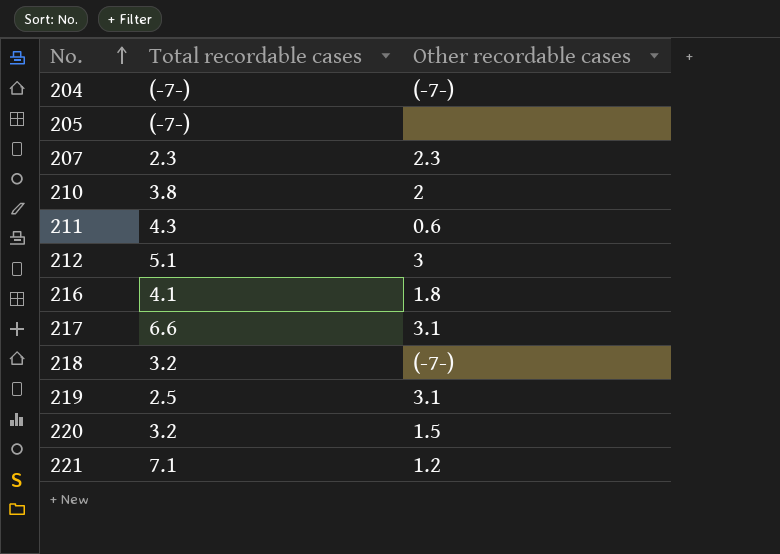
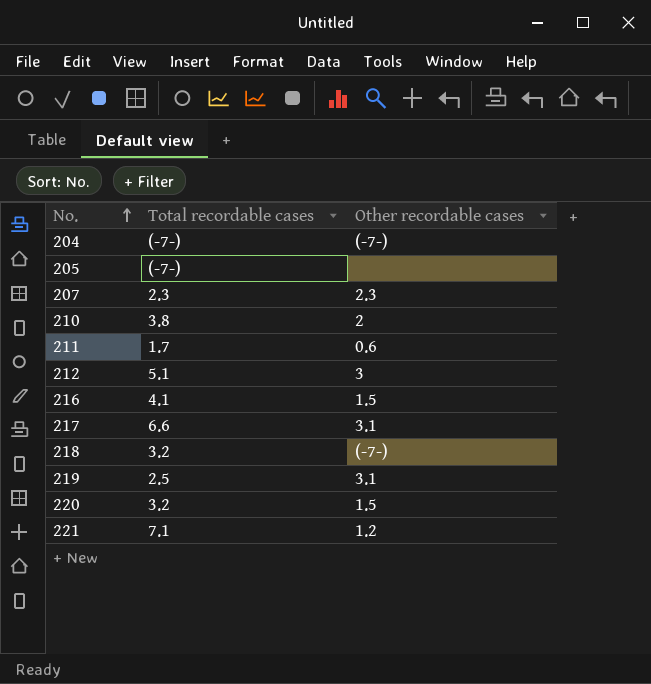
211 | Total recordable cases: 4.3 -> 1.7
216 | Other recordable cases: 1.8 -> 1.5

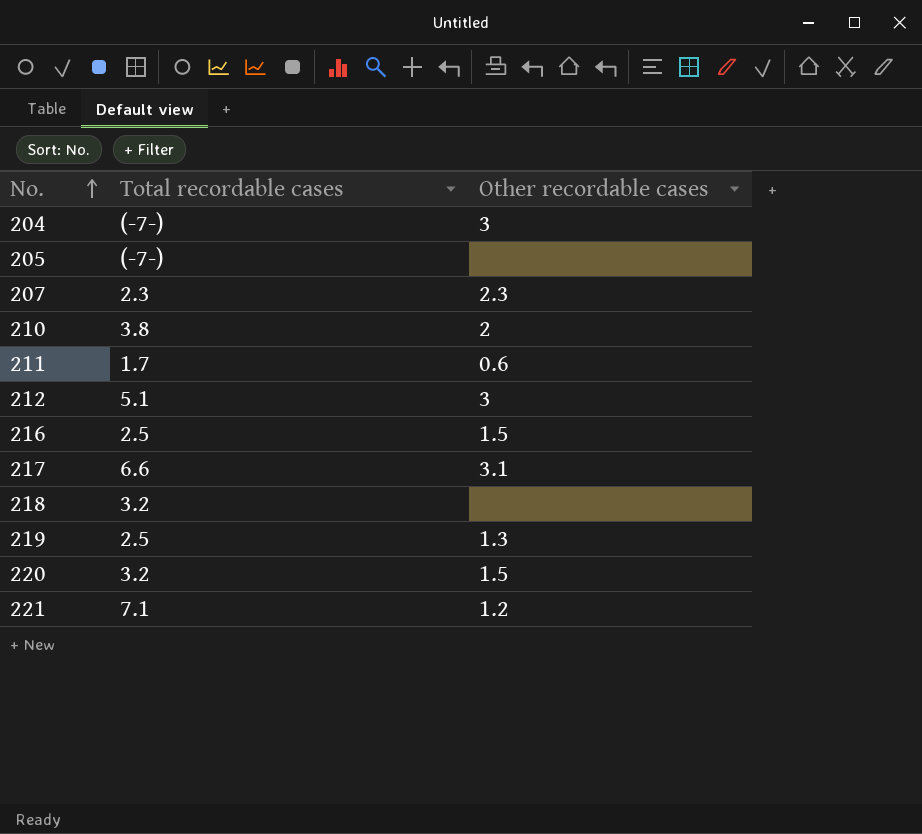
204 | Other recordable cases: (-7-) -> 3
216 | Total recordable cases: 4.1 -> 2.5
218 | Other recordable cases: (-7-) -> none
219 | Other recordable cases: 3.1 -> 1.3

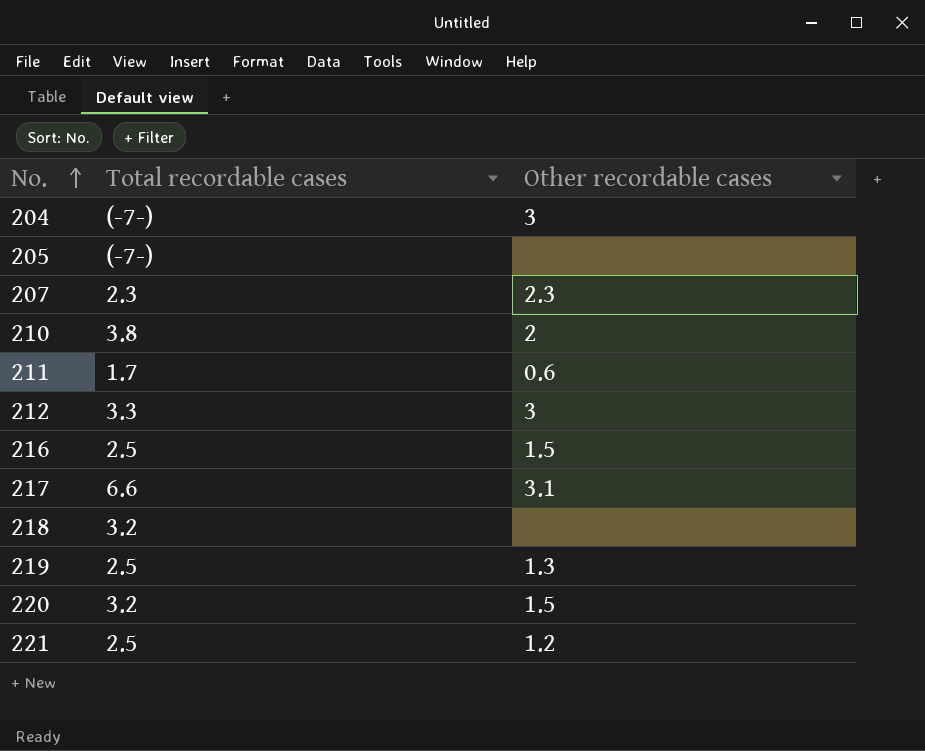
212 | Total recordable cases: 5.1 -> 3.3
221 | Total recordable cases: 7.1 -> 2.5

